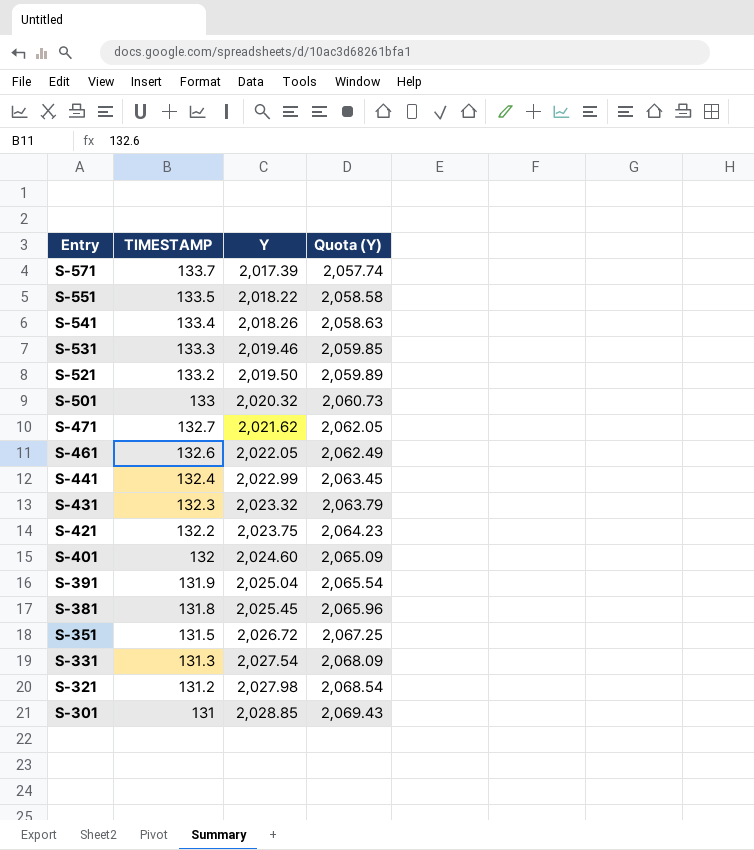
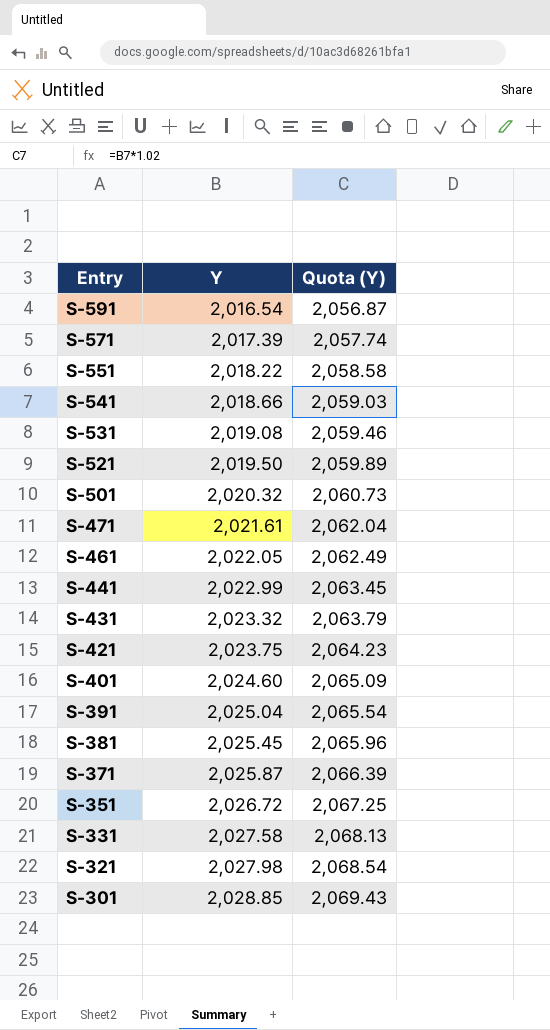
column TIMESTAMP | position: 2 -> none
row S-591: none -> 2,016.54 | 2,056.87
S-541 | Y: 2,018.26 -> 2,018.66
S-541 | Quota (Y): 2,058.63 -> 2,059.03
S-531 | Y: 2,019.46 -> 2,019.08
S-531 | Quota (Y): 2,059.85 -> 2,059.46
S-471 | Y: 2,021.62 -> 2,021.61
S-471 | Quota (Y): 2,062.05 -> 2,062.04
row S-371: none -> 2,025.87 | 2,066.39
S-331 | Y: 2,027.54 -> 2,027.58
S-331 | Quota (Y): 2,068.09 -> 2,068.13

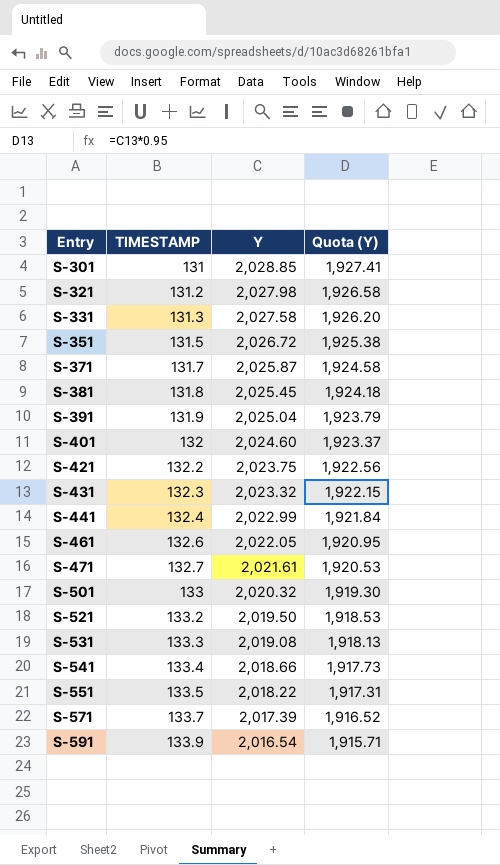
row order: Entry descending -> Entry ascending
column TIMESTAMP | position: none -> 2
column Quota (Y) | formula: [Y] * 1.02 -> [Y] * 0.95

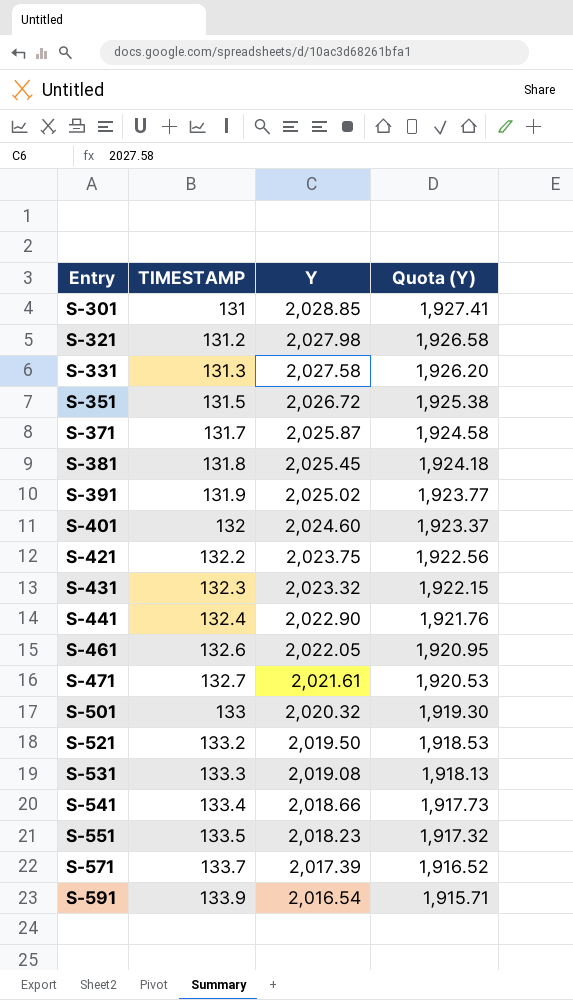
S-391 | Y: 2,025.04 -> 2,025.02
S-391 | Quota (Y): 1,923.79 -> 1,923.77
S-441 | Y: 2,022.99 -> 2,022.90
S-441 | Quota (Y): 1,921.84 -> 1,921.76
S-551 | Y: 2,018.22 -> 2,018.23
S-551 | Quota (Y): 1,917.31 -> 1,917.32

